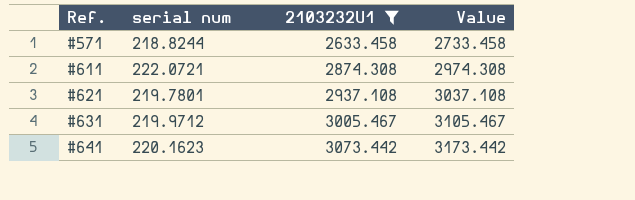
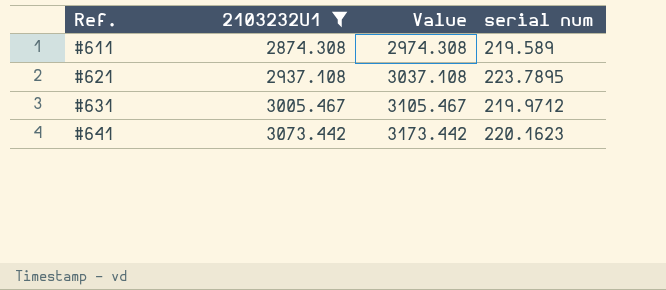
column serial num | position: 2 -> 4
row #571: 218.8244 | 2633.458 | 2733.458 -> none
#611 | serial num: 222.0721 -> 219.589
#621 | serial num: 219.7801 -> 223.7895

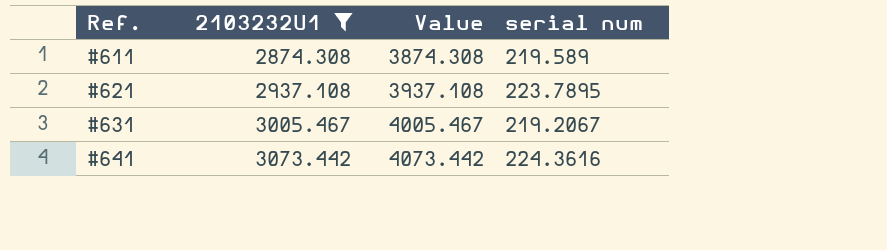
column Value | formula: [2103232U1] + 100 -> [2103232U1] + 1000
#631 | serial num: 219.9712 -> 219.2067
#641 | serial num: 220.1623 -> 224.3616

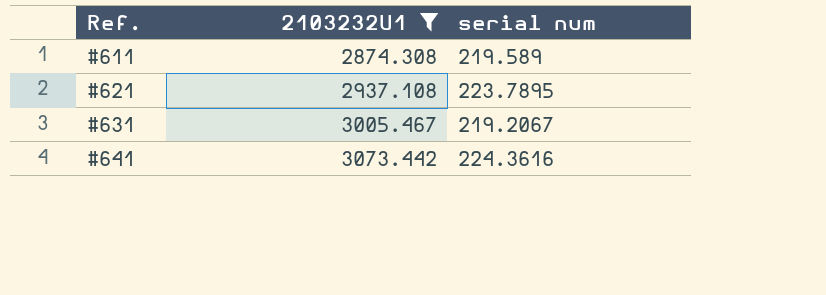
column Value | formula: [2103232U1] + 1000 -> none

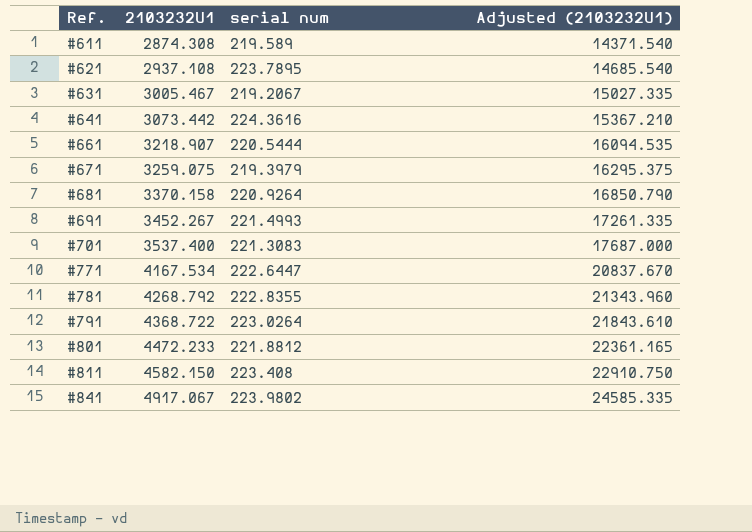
filter: 2103232U1 <= 3073.442 -> none
column Adjusted (2103232U1) | formula: none -> [2103232U1] * 5

